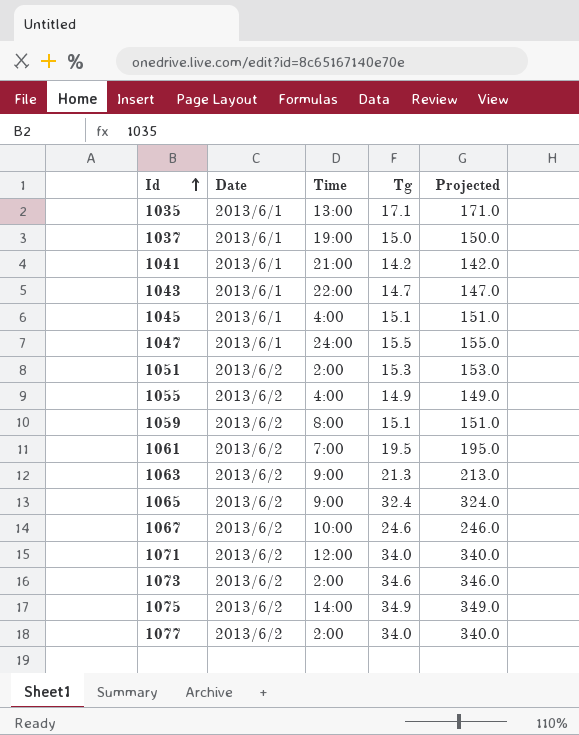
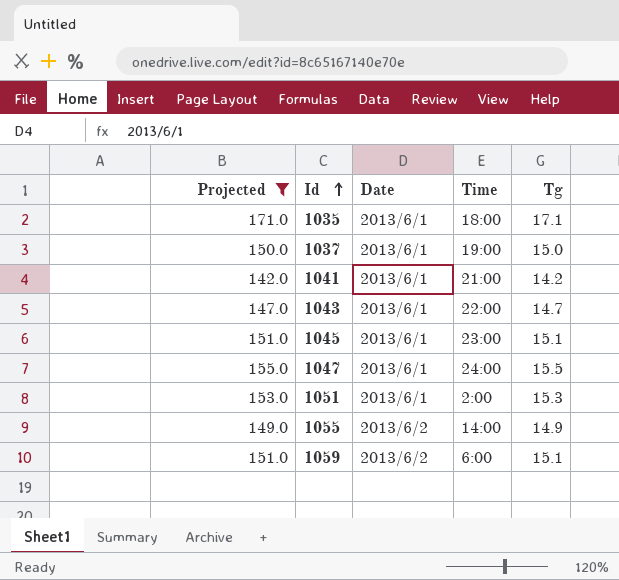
filter: none -> Projected <= 171.0
column Projected | position: 5 -> 1
1035 | Time: 13:00 -> 18:00
1045 | Time: 4:00 -> 23:00
1051 | Date: 2013/6/2 -> 2013/6/1
1055 | Time: 4:00 -> 14:00
1059 | Time: 8:00 -> 6:00

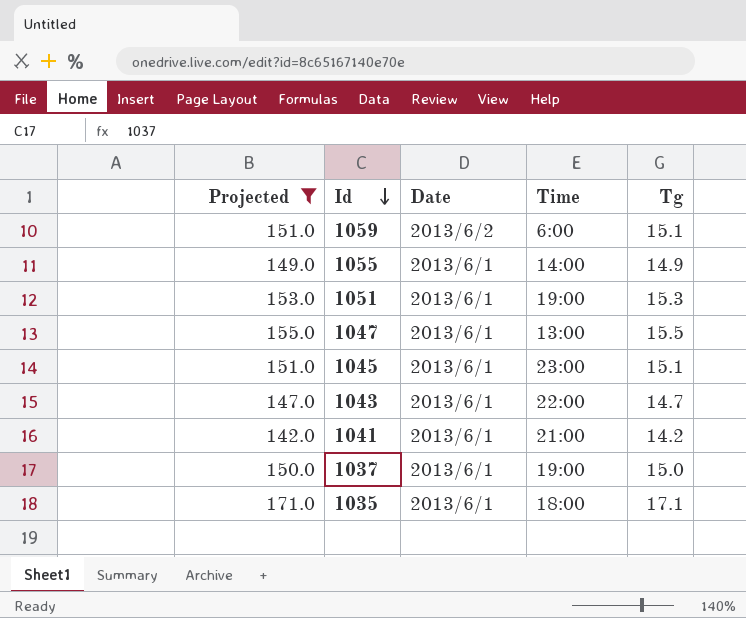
row order: Id ascending -> Id descending
1055 | Date: 2013/6/2 -> 2013/6/1
1051 | Time: 2:00 -> 19:00
1047 | Time: 24:00 -> 13:00

